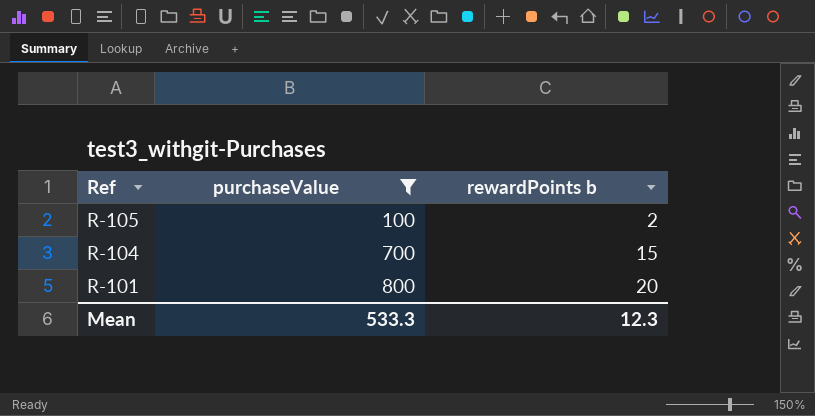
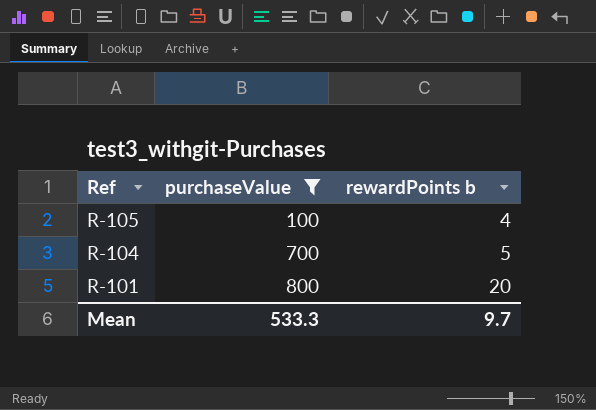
R-105 | rewardPoints b: 2 -> 4
R-104 | rewardPoints b: 15 -> 5
Mean | rewardPoints b: 12.3 -> 9.7

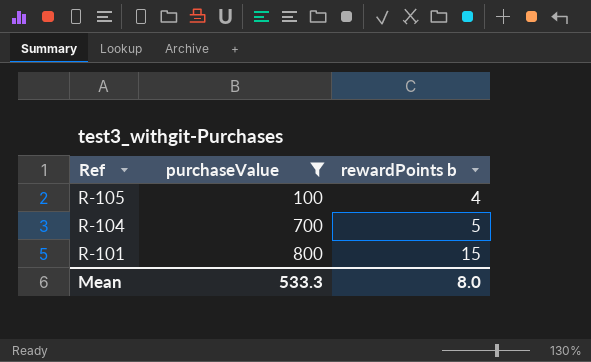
R-101 | rewardPoints b: 20 -> 15
Mean | rewardPoints b: 9.7 -> 8.0

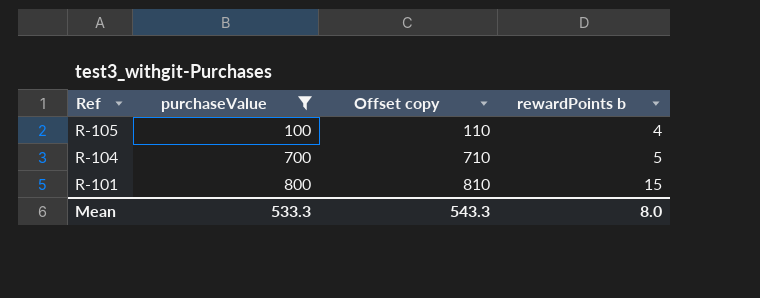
column Offset copy | formula: none -> [purchaseValue] + 10

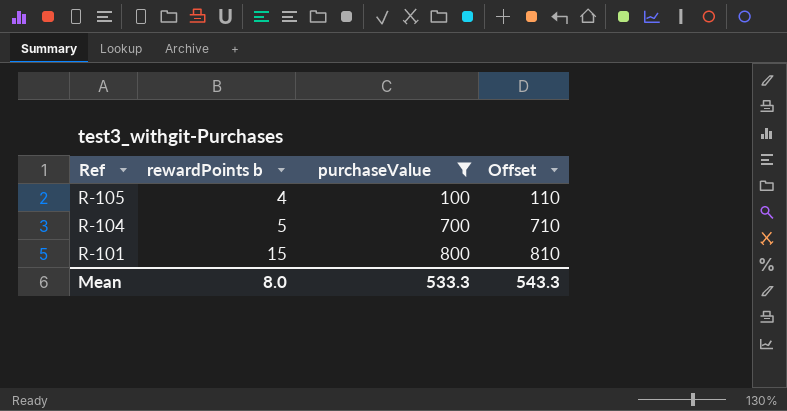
column rewardPoints b | position: 4 -> 2
column name: Offset copy -> Offset

